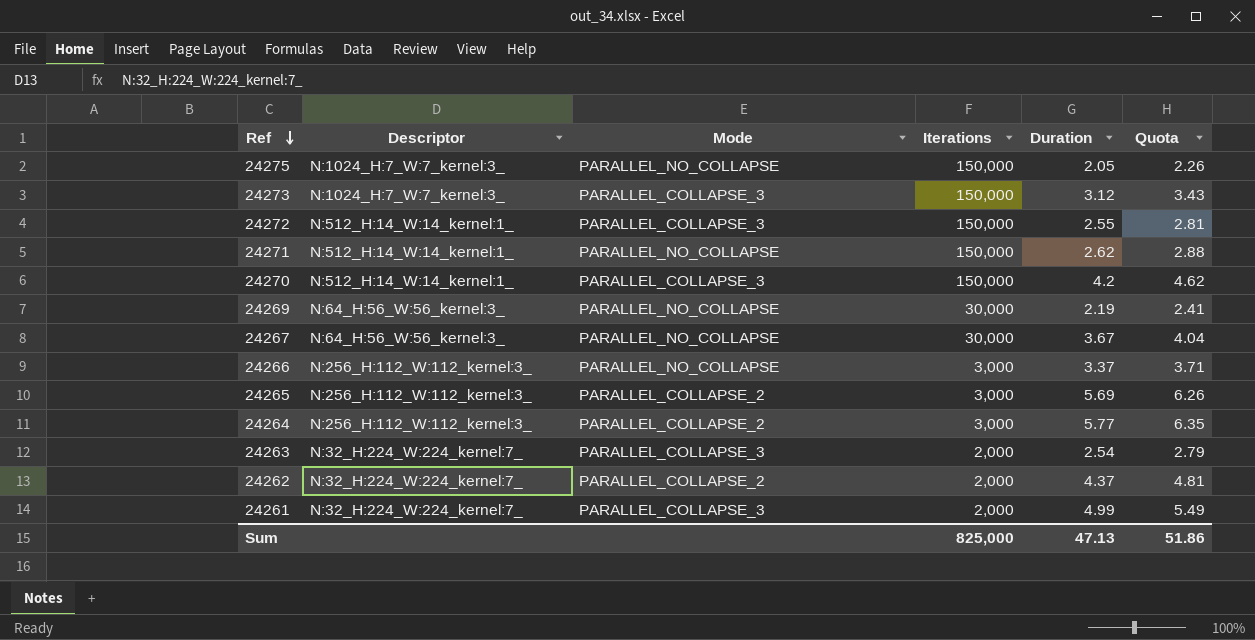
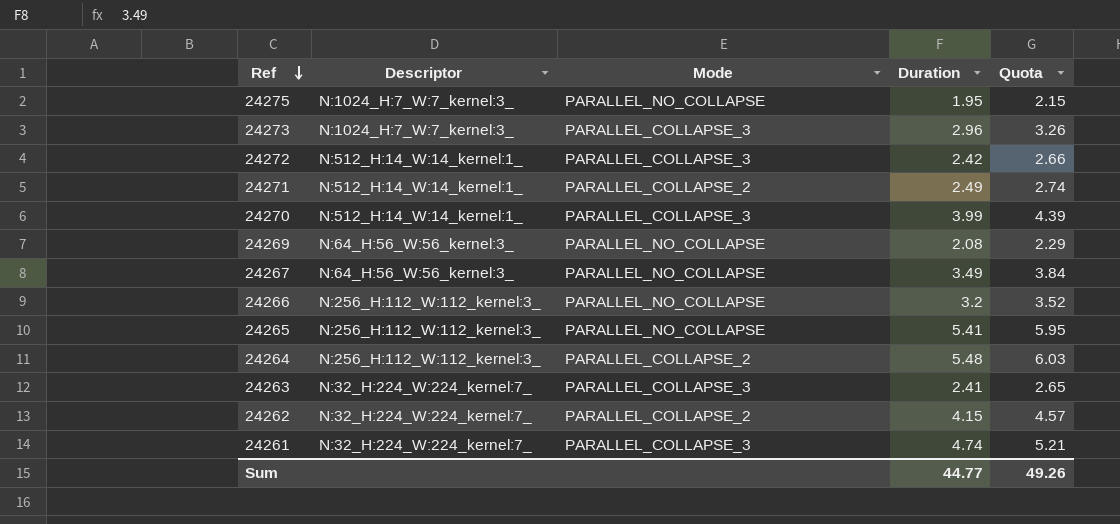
column Iterations | position: 4 -> none
24275 | Duration: 2.05 -> 1.95
24275 | Quota: 2.26 -> 2.15
24273 | Duration: 3.12 -> 2.96
24273 | Quota: 3.43 -> 3.26
24272 | Duration: 2.55 -> 2.42
24272 | Quota: 2.81 -> 2.66
24271 | Mode: PARALLEL_NO_COLLAPSE -> PARALLEL_COLLAPSE_2
24271 | Duration: 2.62 -> 2.49
24271 | Quota: 2.88 -> 2.74
24270 | Duration: 4.2 -> 3.99
24270 | Quota: 4.62 -> 4.39
24269 | Duration: 2.19 -> 2.08
24269 | Quota: 2.41 -> 2.29
24267 | Duration: 3.67 -> 3.49
24267 | Quota: 4.04 -> 3.84
24266 | Duration: 3.37 -> 3.2
24266 | Quota: 3.71 -> 3.52
24265 | Mode: PARALLEL_COLLAPSE_2 -> PARALLEL_NO_COLLAPSE
24265 | Duration: 5.69 -> 5.41
24265 | Quota: 6.26 -> 5.95
24264 | Duration: 5.77 -> 5.48
24264 | Quota: 6.35 -> 6.03
24263 | Duration: 2.54 -> 2.41
24263 | Quota: 2.79 -> 2.65
24262 | Duration: 4.37 -> 4.15
24262 | Quota: 4.81 -> 4.57
24261 | Duration: 4.99 -> 4.74
24261 | Quota: 5.49 -> 5.21
Sum | Duration: 47.13 -> 44.77
Sum | Quota: 51.86 -> 49.26

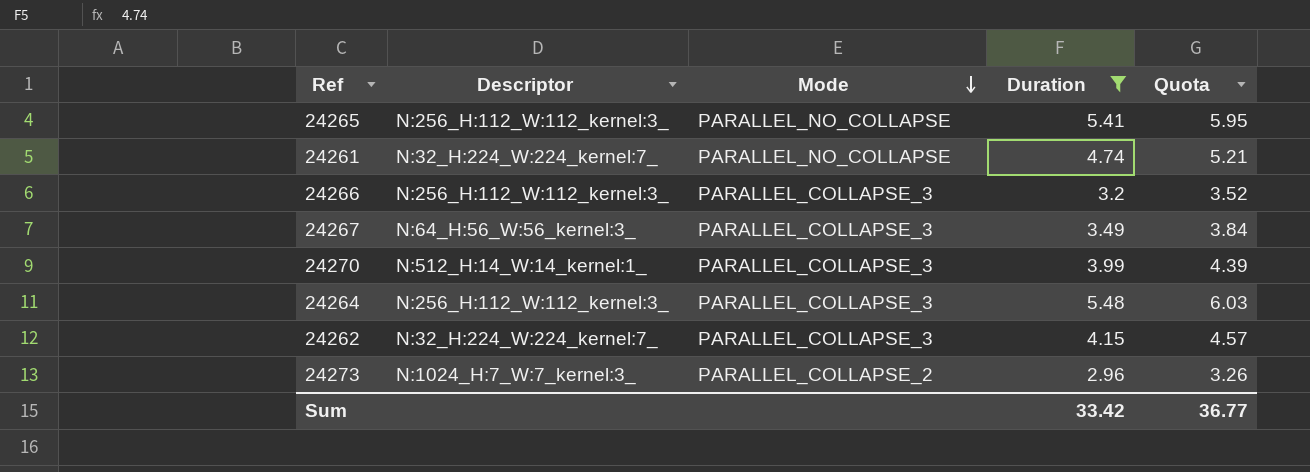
filter: none -> Duration >= 2.96
row order: Ref descending -> Mode descending
24261 | Mode: PARALLEL_COLLAPSE_3 -> PARALLEL_NO_COLLAPSE
24266 | Mode: PARALLEL_NO_COLLAPSE -> PARALLEL_COLLAPSE_3
24267 | Mode: PARALLEL_NO_COLLAPSE -> PARALLEL_COLLAPSE_3
24264 | Mode: PARALLEL_COLLAPSE_2 -> PARALLEL_COLLAPSE_3
24262 | Mode: PARALLEL_COLLAPSE_2 -> PARALLEL_COLLAPSE_3
24273 | Mode: PARALLEL_COLLAPSE_3 -> PARALLEL_COLLAPSE_2
Sum | Duration: 44.77 -> 33.42
Sum | Quota: 49.26 -> 36.77

